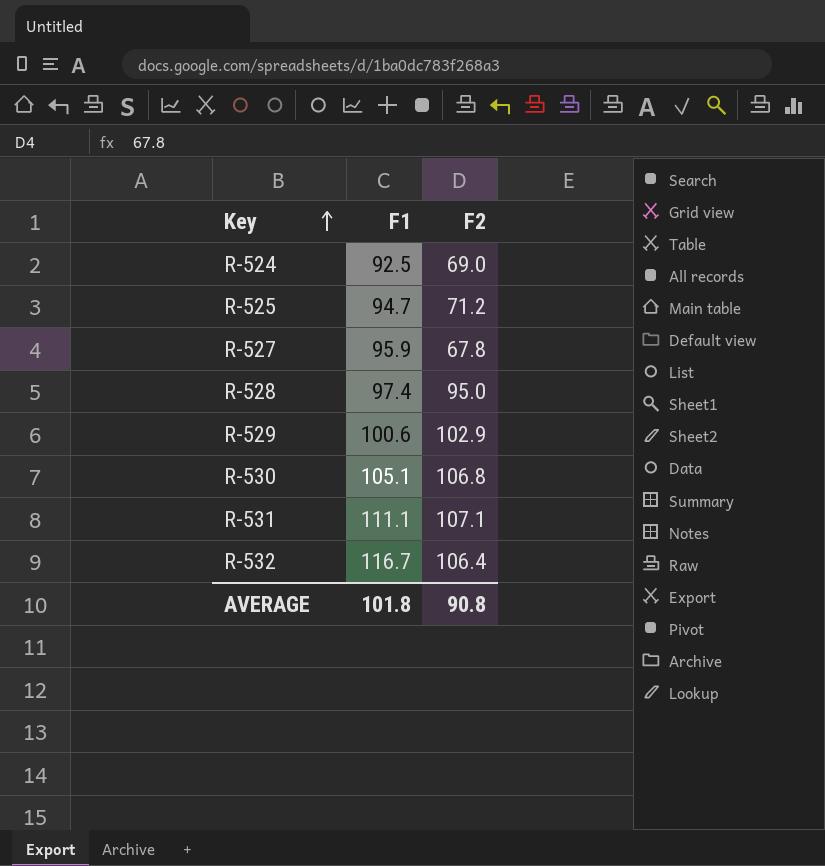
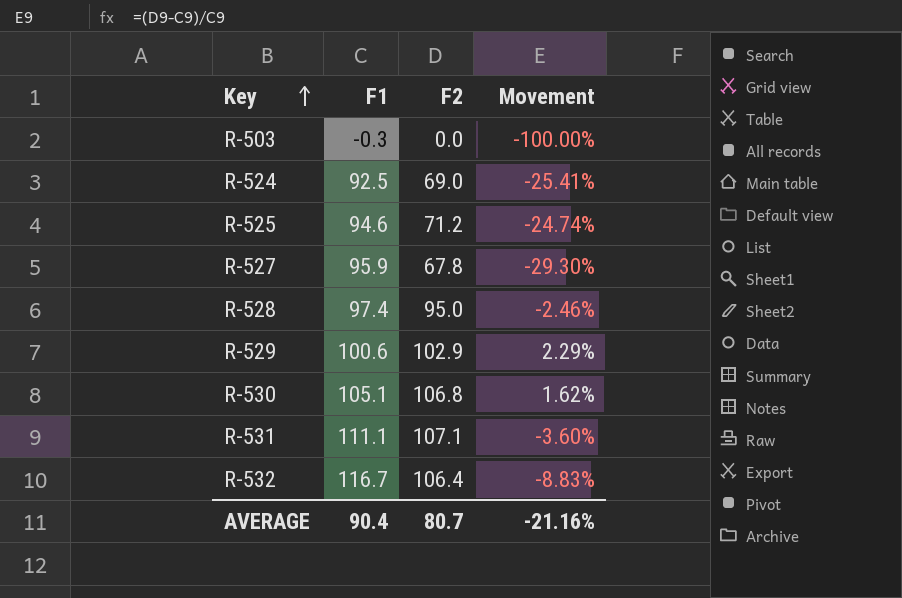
column Movement | formula: none -> ([F2] - [F1]) / [F1]
row R-503: none -> -0.3 | 0.0 | -100.00%
R-525 | F1: 94.7 -> 94.6
AVERAGE | F1: 101.8 -> 90.4
AVERAGE | F2: 90.8 -> 80.7

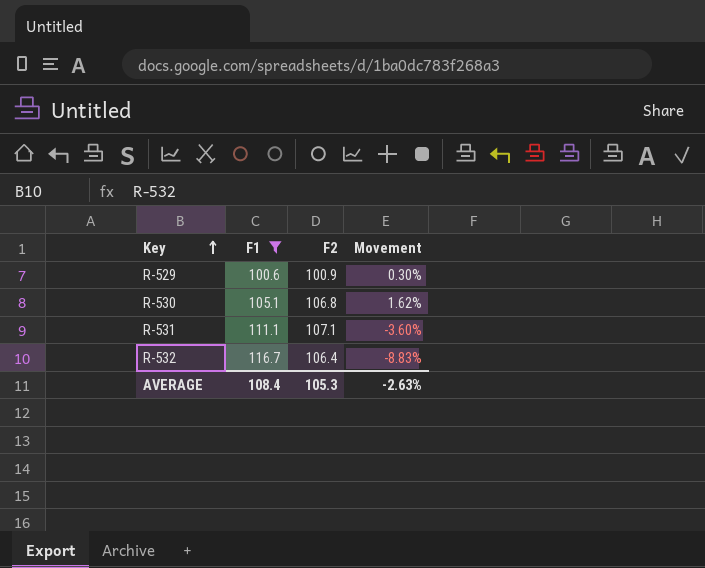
filter: none -> F1 >= 100.6
R-529 | F2: 102.9 -> 100.9
R-529 | Movement: 2.29% -> 0.30%
AVERAGE | F1: 90.4 -> 108.4
AVERAGE | F2: 80.7 -> 105.3
AVERAGE | Movement: -21.16% -> -2.63%

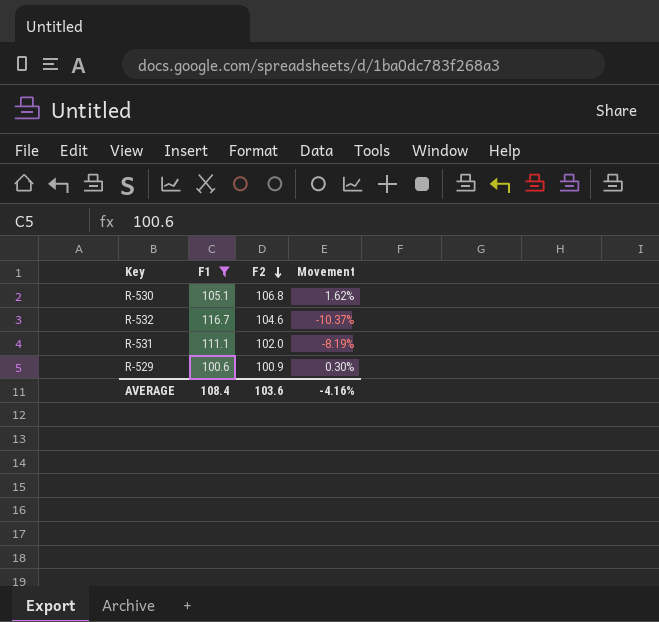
row order: Key ascending -> F2 descending
R-532 | F2: 106.4 -> 104.6
R-532 | Movement: -8.83% -> -10.37%
R-531 | F2: 107.1 -> 102.0
R-531 | Movement: -3.60% -> -8.19%
AVERAGE | F2: 105.3 -> 103.6
AVERAGE | Movement: -2.63% -> -4.16%

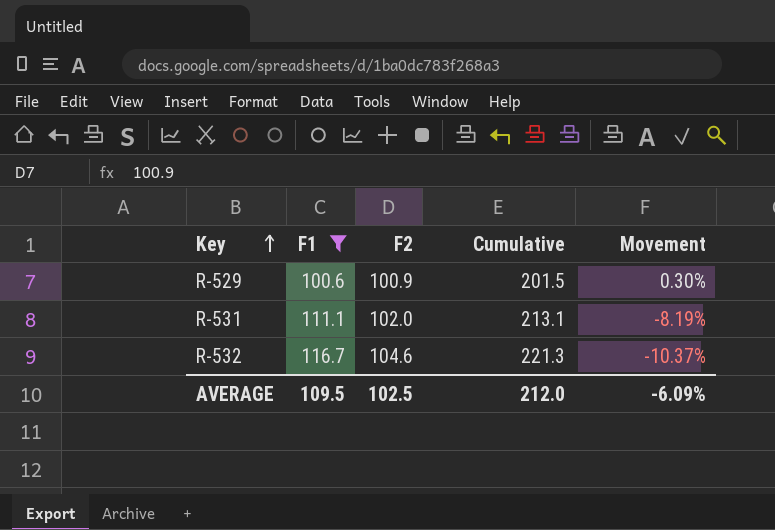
row order: F2 descending -> Key ascending
column Cumulative | formula: none -> [F1] + [F2]
row R-530: 105.1 | 106.8 | 1.62% -> none
AVERAGE | F1: 108.4 -> 109.5
AVERAGE | F2: 103.6 -> 102.5
AVERAGE | Movement: -4.16% -> -6.09%

